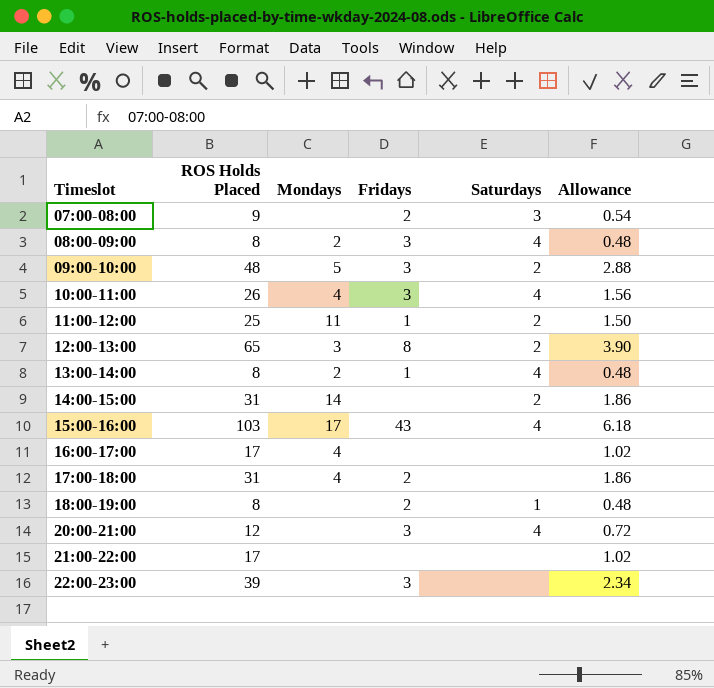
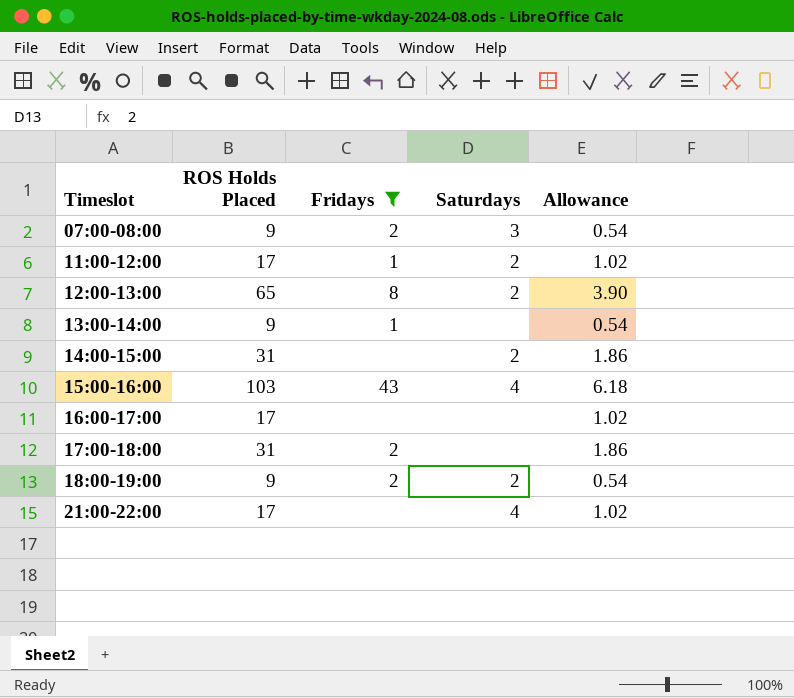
filter: none -> Fridays != 3
column Mondays | position: 3 -> none
11:00-12:00 | ROS Holds Placed: 25 -> 17
11:00-12:00 | Allowance: 1.50 -> 1.02
13:00-14:00 | ROS Holds Placed: 8 -> 9
13:00-14:00 | Saturdays: 4 -> none
13:00-14:00 | Allowance: 0.48 -> 0.54
18:00-19:00 | ROS Holds Placed: 8 -> 9
18:00-19:00 | Saturdays: 1 -> 2
18:00-19:00 | Allowance: 0.48 -> 0.54
21:00-22:00 | Saturdays: none -> 4

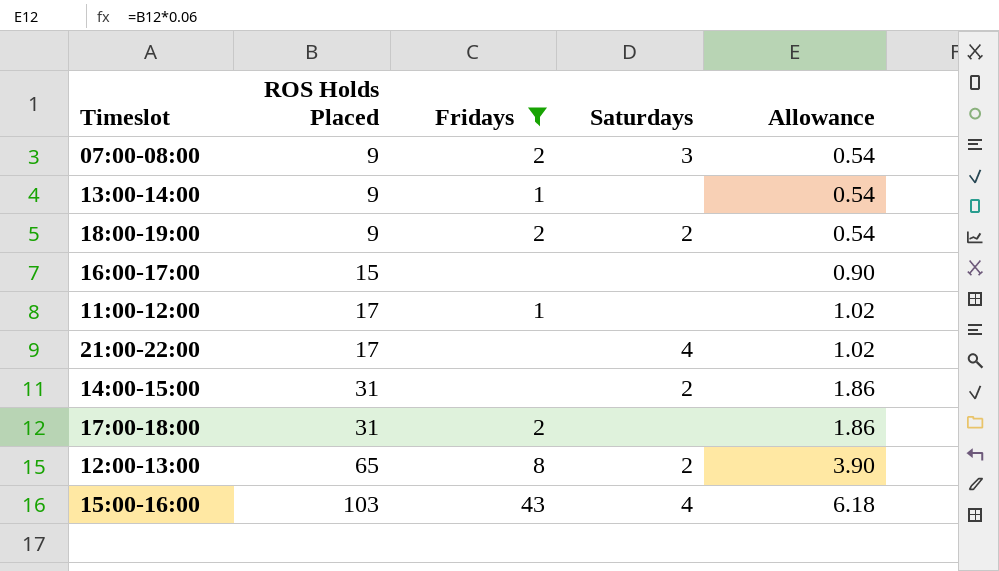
row order: Timeslot ascending -> ROS Holds Placed ascending
16:00-17:00 | ROS Holds Placed: 17 -> 15
16:00-17:00 | Allowance: 1.02 -> 0.90
11:00-12:00 | Saturdays: 2 -> none

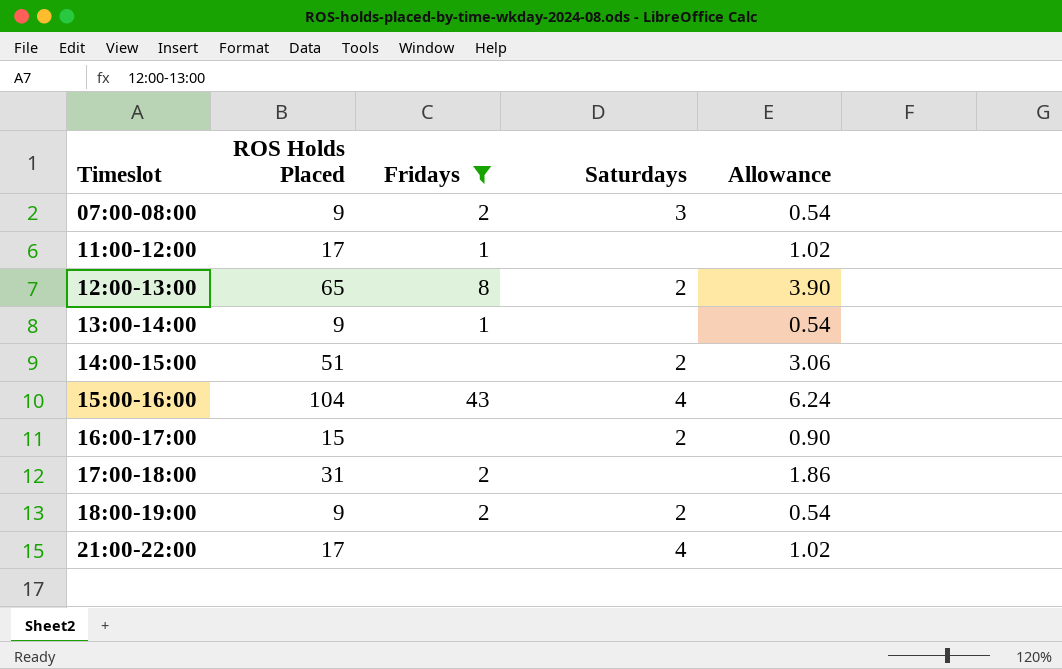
row order: ROS Holds Placed ascending -> Timeslot ascending
14:00-15:00 | ROS Holds Placed: 31 -> 51
14:00-15:00 | Allowance: 1.86 -> 3.06
15:00-16:00 | ROS Holds Placed: 103 -> 104
15:00-16:00 | Allowance: 6.18 -> 6.24
16:00-17:00 | Saturdays: none -> 2

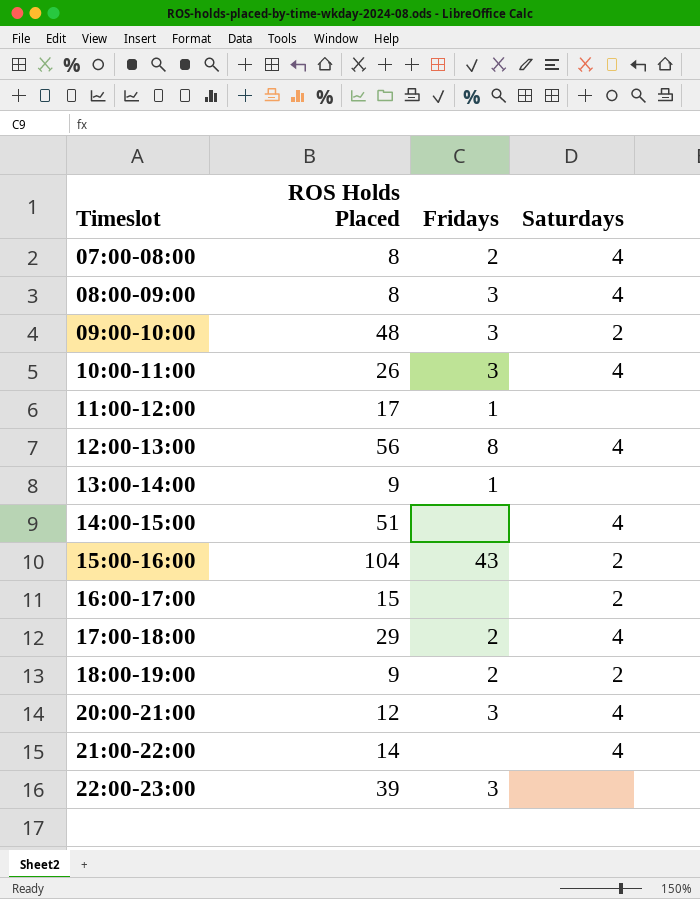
filter: Fridays != 3 -> none
column Allowance | formula: [ROS Holds Placed] * 0.06 -> none
07:00-08:00 | ROS Holds Placed: 9 -> 8
07:00-08:00 | Saturdays: 3 -> 4
12:00-13:00 | ROS Holds Placed: 65 -> 56
12:00-13:00 | Saturdays: 2 -> 4
14:00-15:00 | Saturdays: 2 -> 4
15:00-16:00 | Saturdays: 4 -> 2
17:00-18:00 | ROS Holds Placed: 31 -> 29
17:00-18:00 | Saturdays: none -> 4
21:00-22:00 | ROS Holds Placed: 17 -> 14

